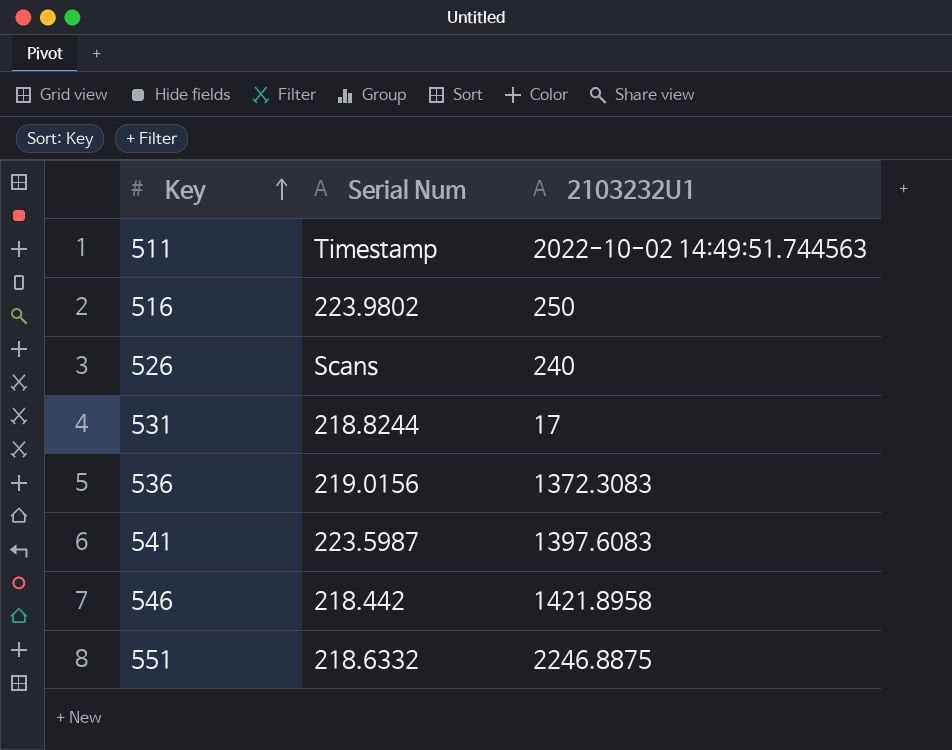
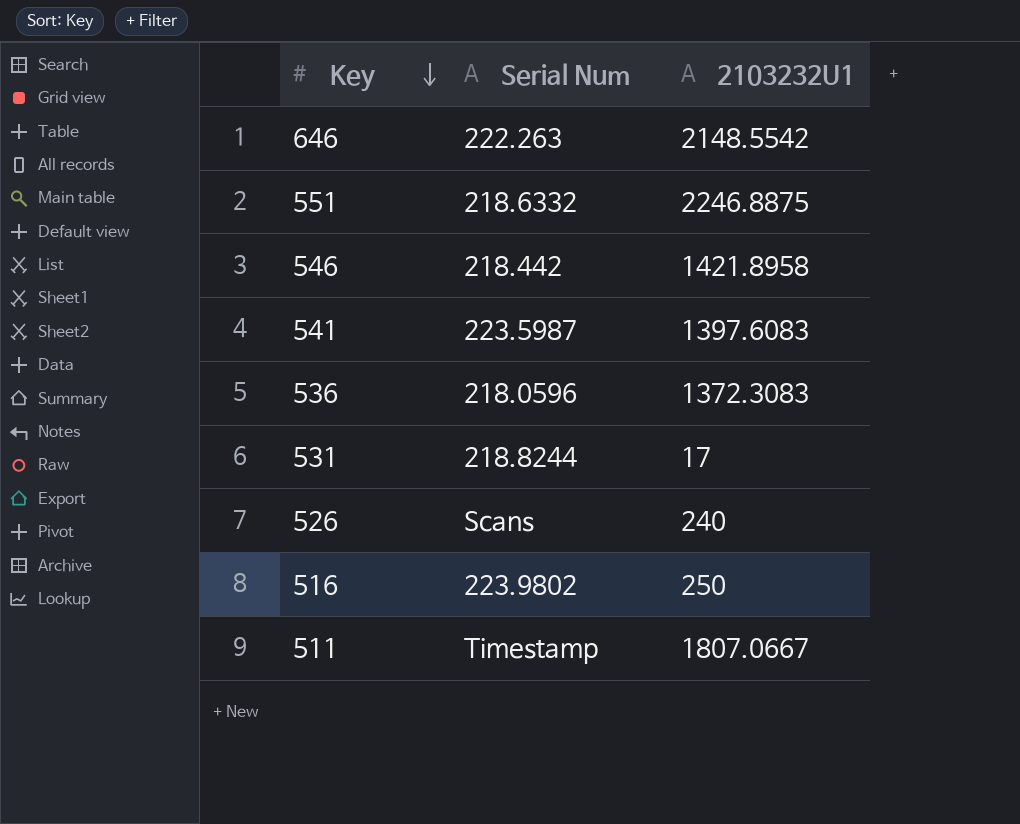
row order: Key ascending -> Key descending
row 646: none -> 222.263 | 2148.5542
536 | Serial Num: 219.0156 -> 218.0596
511 | 2103232U1: 2022-10-02 14:49:51.744563 -> 1807.0667

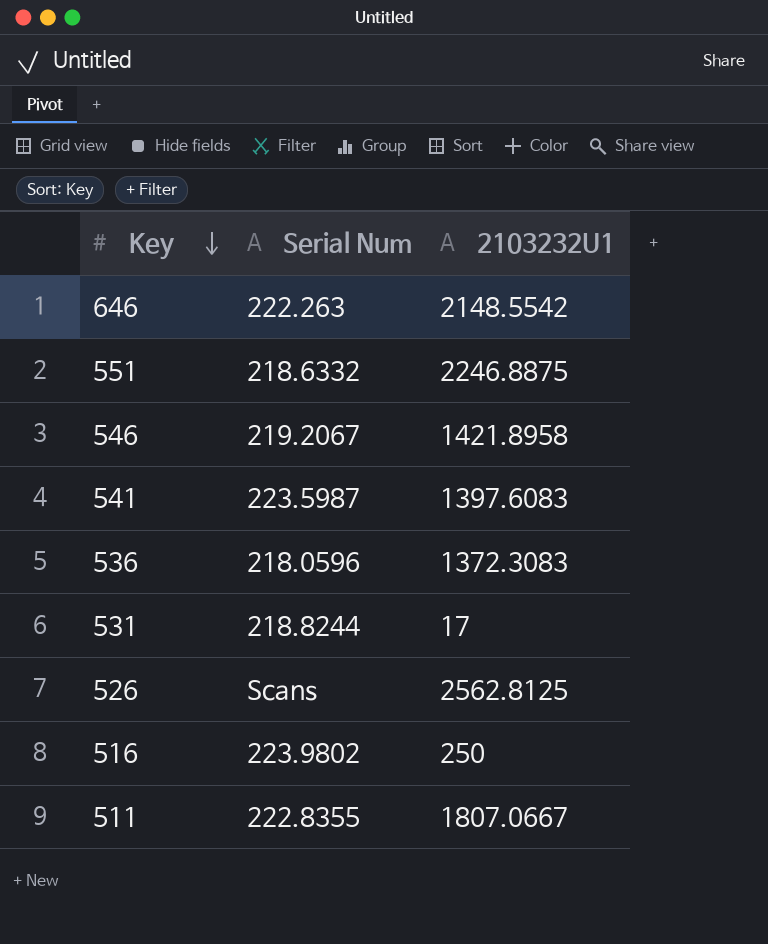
546 | Serial Num: 218.442 -> 219.2067
526 | 2103232U1: 240 -> 2562.8125
511 | Serial Num: Timestamp -> 222.8355

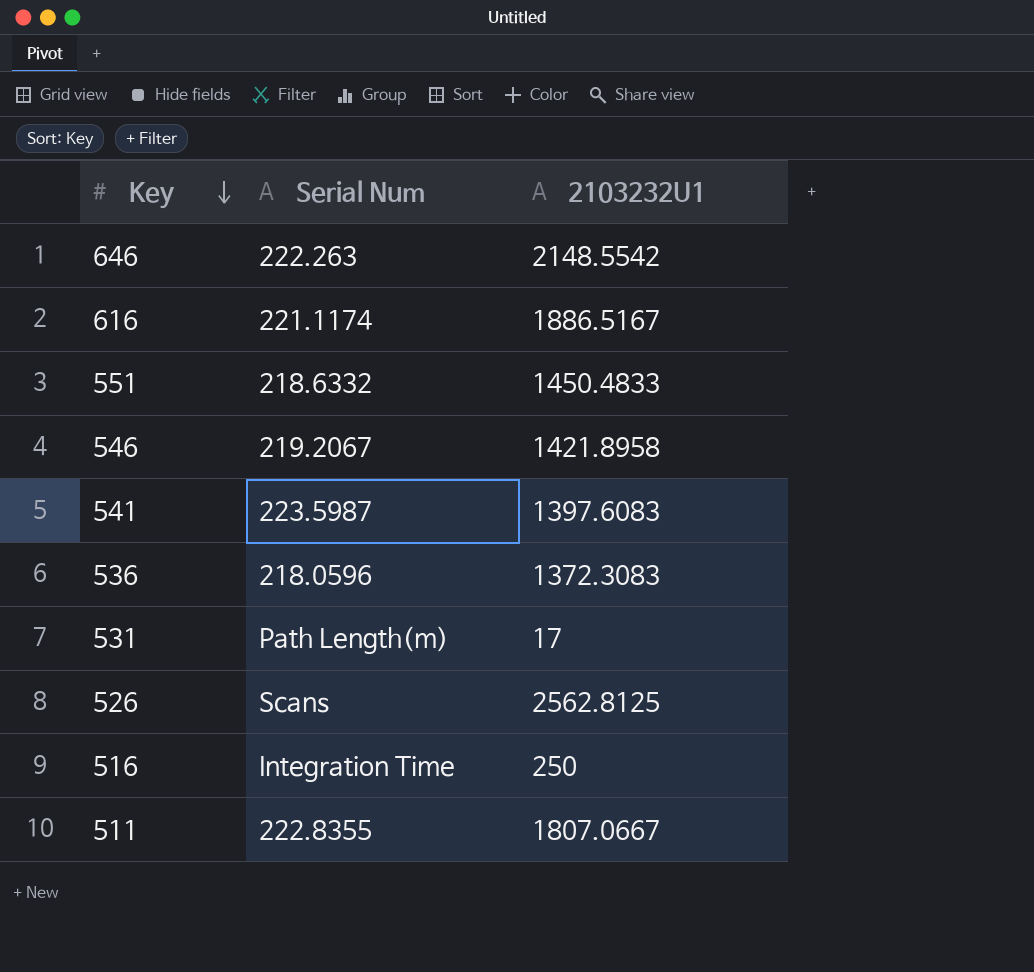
row 616: none -> 221.1174 | 1886.5167
551 | 2103232U1: 2246.8875 -> 1450.4833
531 | Serial Num: 218.8244 -> Path Length(m)
516 | Serial Num: 223.9802 -> Integration Time

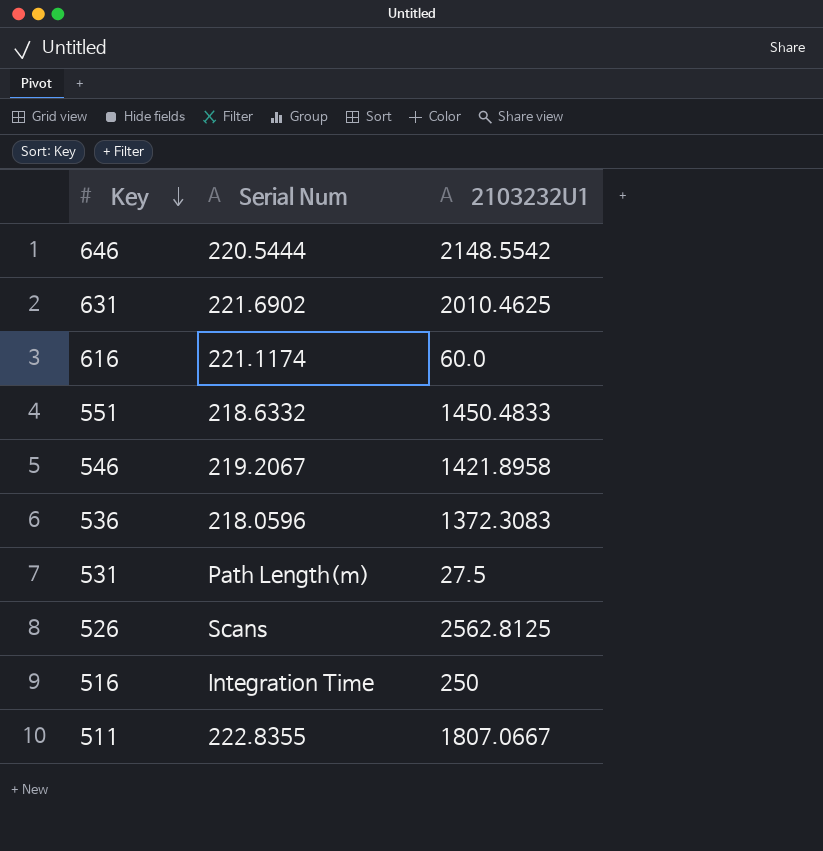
row 541: 223.5987 | 1397.6083 -> none
646 | Serial Num: 222.263 -> 220.5444
row 631: none -> 221.6902 | 2010.4625
616 | 2103232U1: 1886.5167 -> 60.0
531 | 2103232U1: 17 -> 27.5

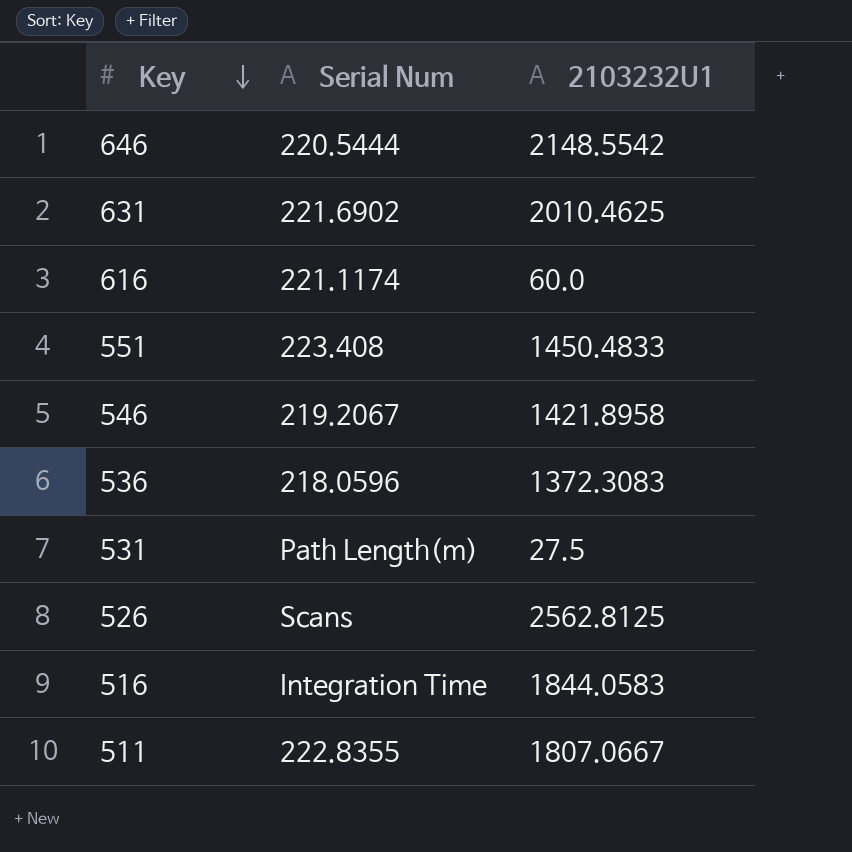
551 | Serial Num: 218.6332 -> 223.408
516 | 2103232U1: 250 -> 1844.0583

